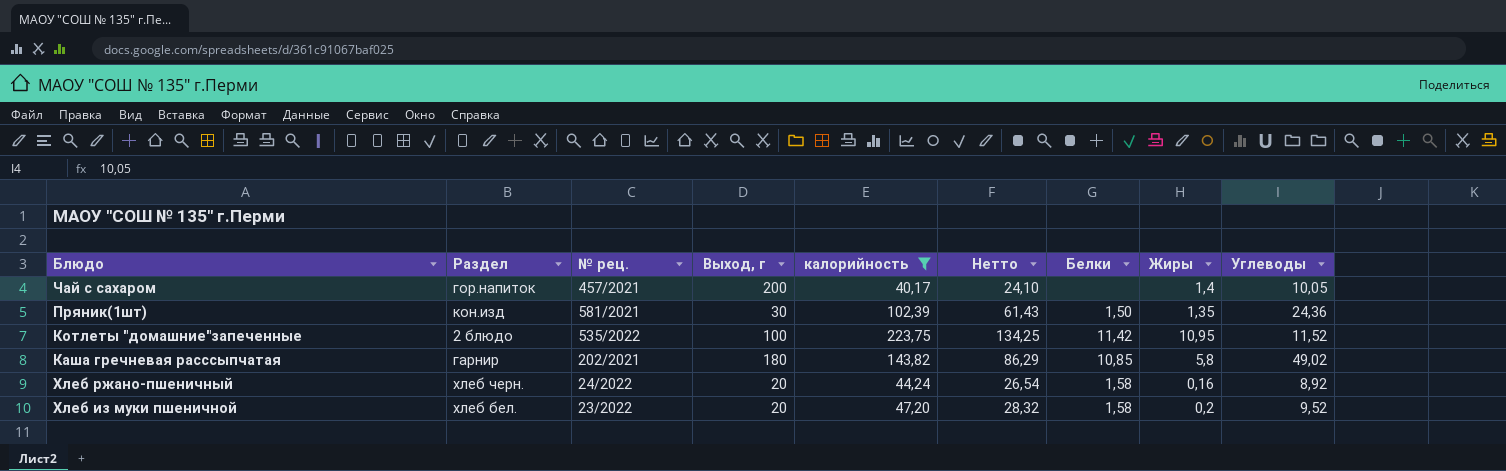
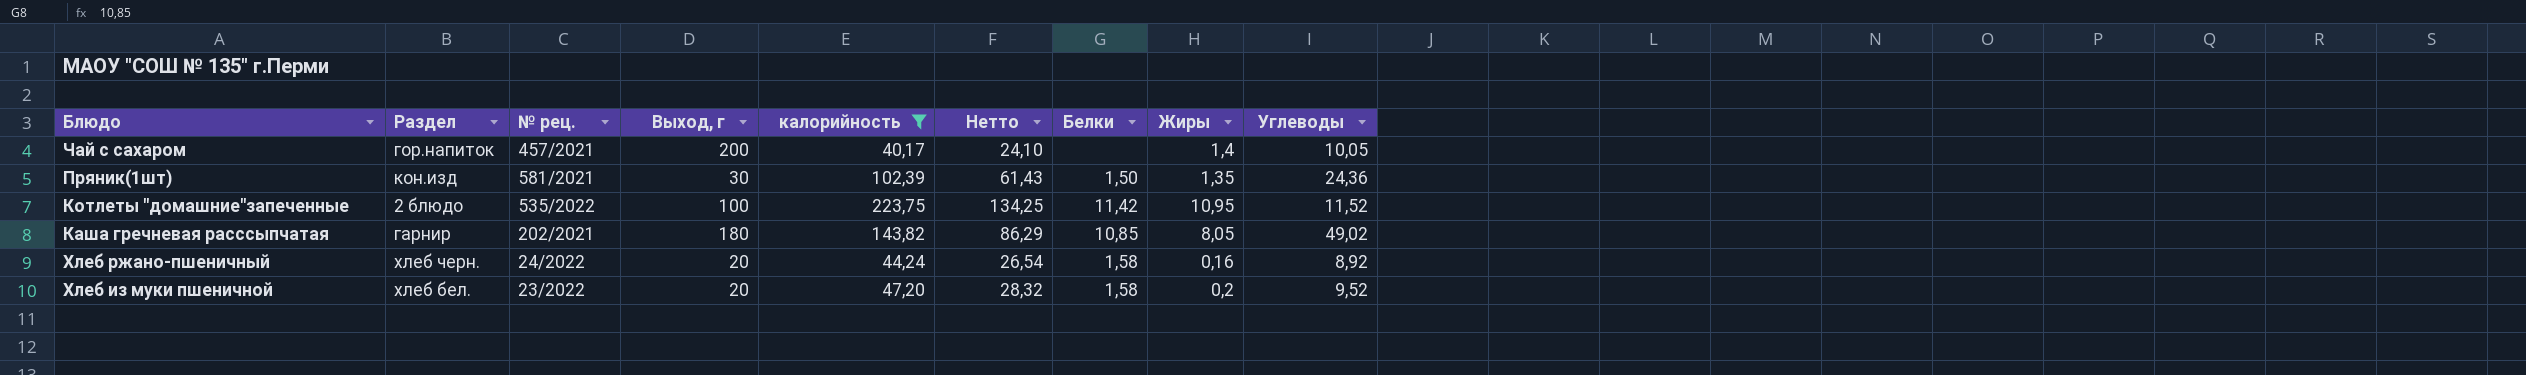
Каша гречневая расссыпчатая | Жиры: 5,8 -> 8,05

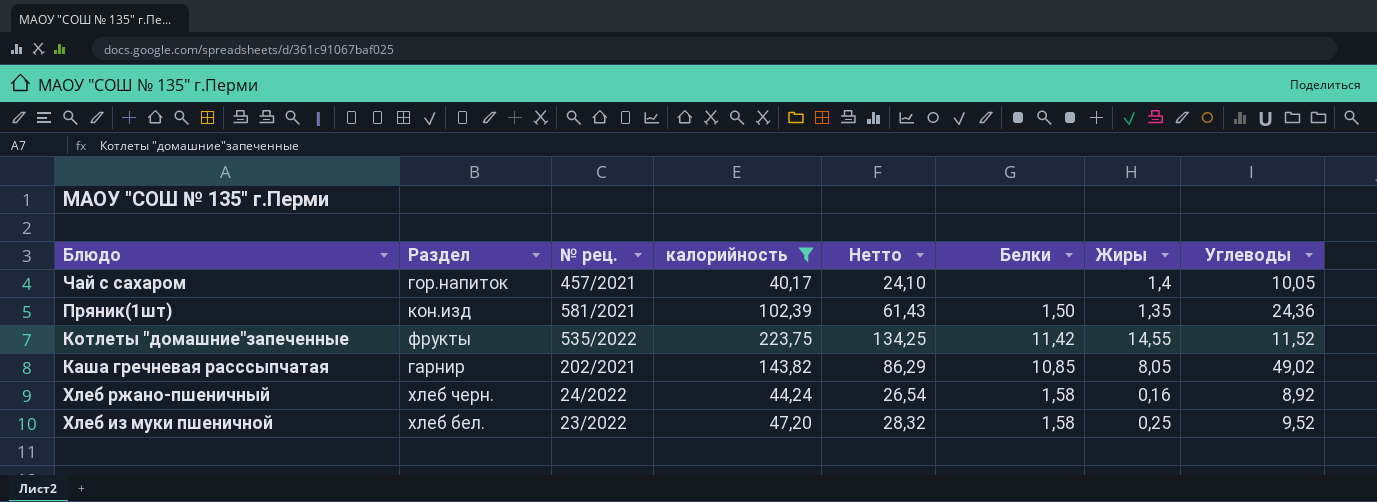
column Выход, г | position: 4 -> none
Котлеты "домашние"запеченные | Раздел: 2 блюдо -> фрукты
Котлеты "домашние"запеченные | Жиры: 10,95 -> 14,55
Хлеб из муки пшеничной | Жиры: 0,2 -> 0,25

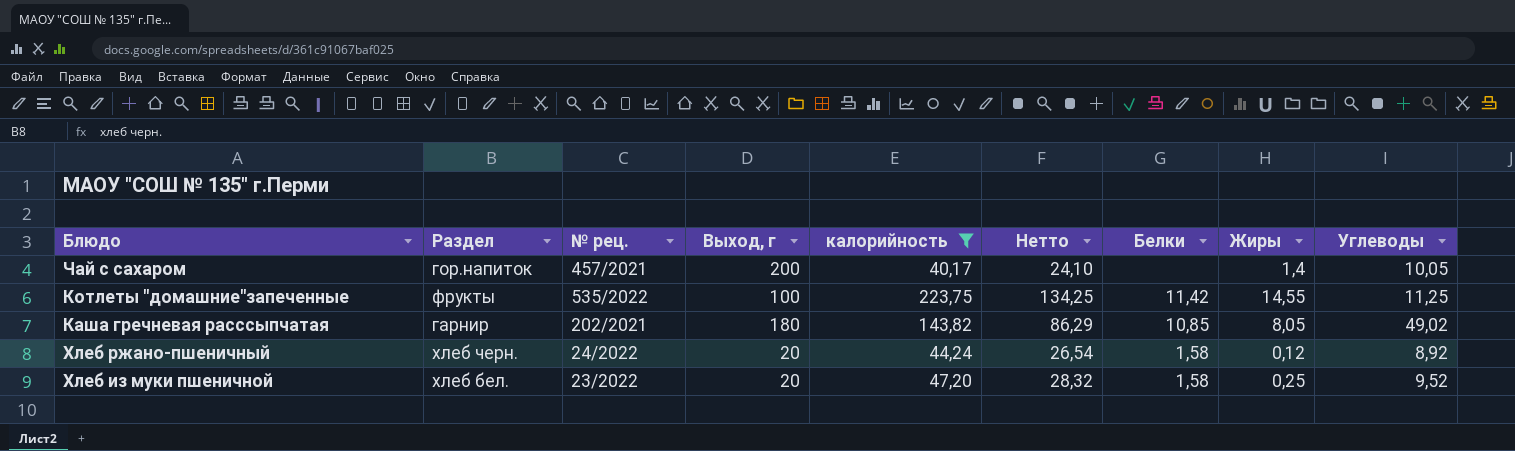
column Выход, г | position: none -> 4
row Пряник(1шт): кон.изд | 581/2021 | 102,39 | 61,43 | 1,50 | 1,35 | 24,36 -> none
Котлеты "домашние"запеченные | Углеводы: 11,52 -> 11,25
Хлеб ржано-пшеничный | Жиры: 0,16 -> 0,12

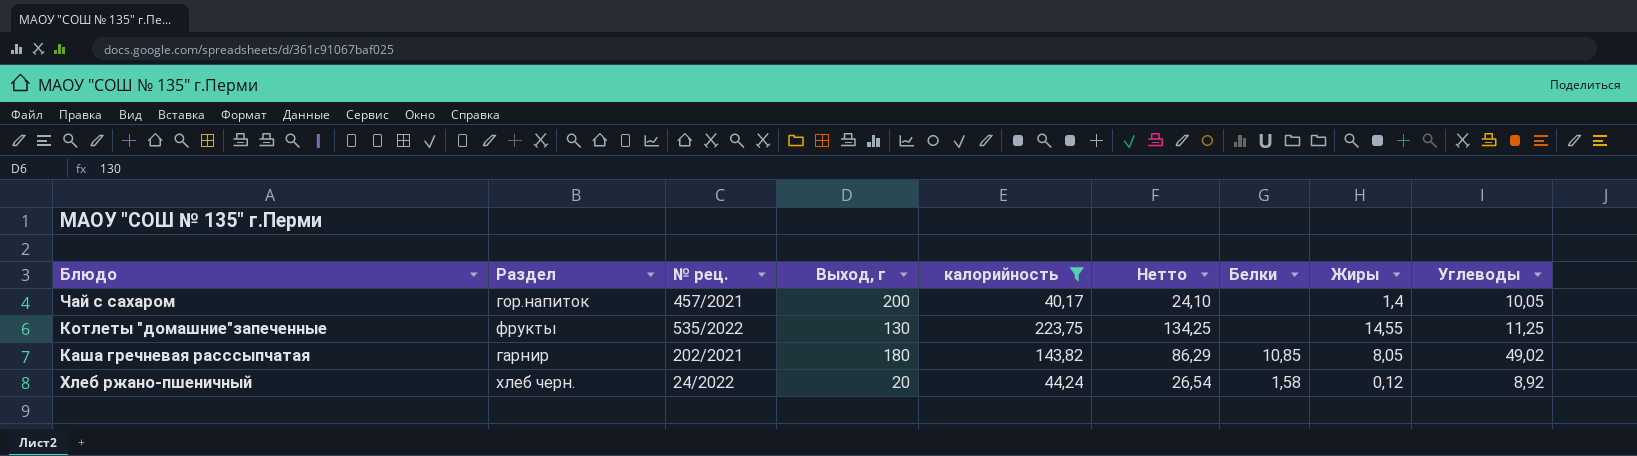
row Хлеб из муки пшеничной: хлеб бел. | 23/2022 | 20 | 47,20 | 28,32 | 1,58 | 0,25 | 9,52 -> none
Котлеты "домашние"запеченные | Выход, г: 100 -> 130
Котлеты "домашние"запеченные | Белки: 11,42 -> none

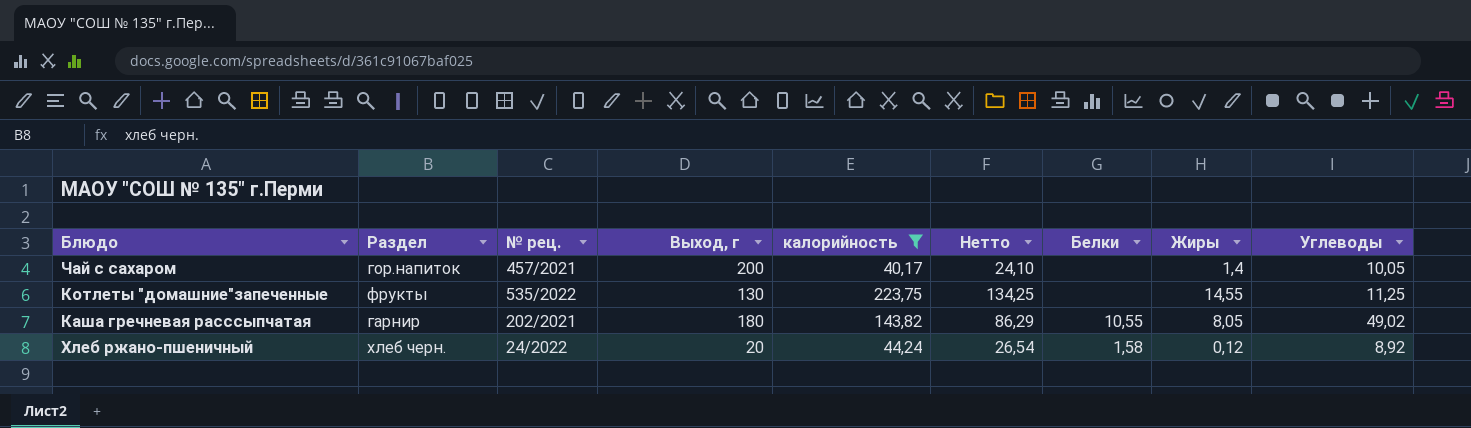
Каша гречневая расссыпчатая | Белки: 10,85 -> 10,55

